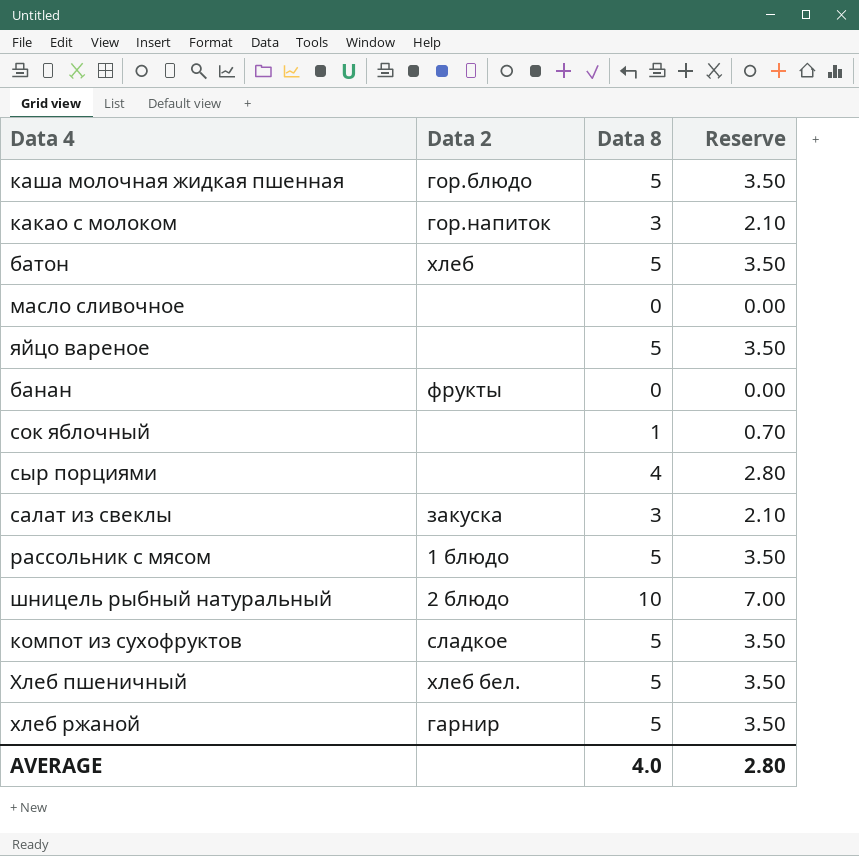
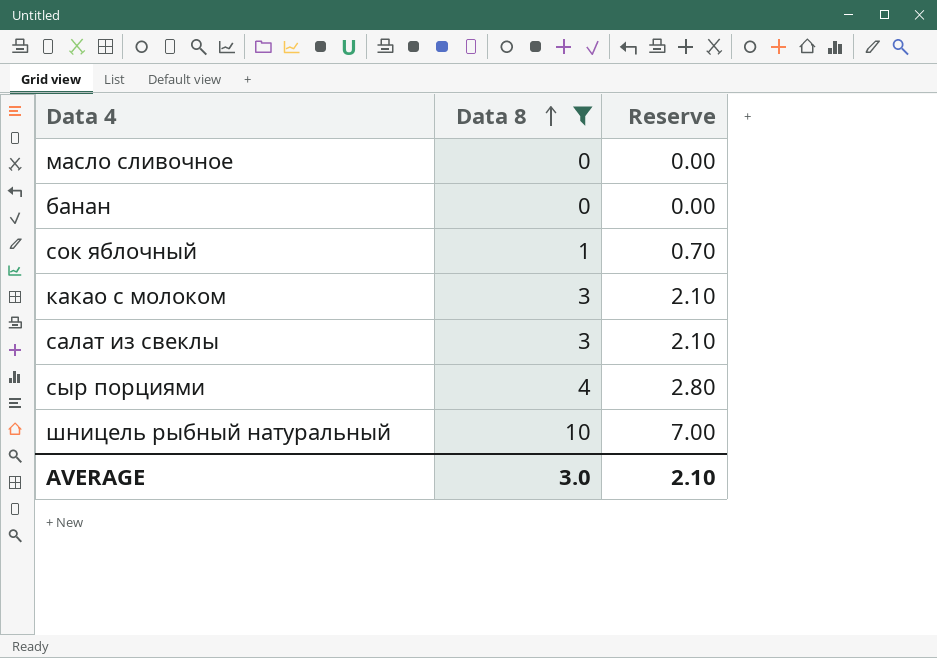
filter: none -> Data 8 != 5
row order: none -> Data 8 ascending
column Data 2 | position: 2 -> none
AVERAGE | Data 8: 4.0 -> 3.0
AVERAGE | Reserve: 2.80 -> 2.10

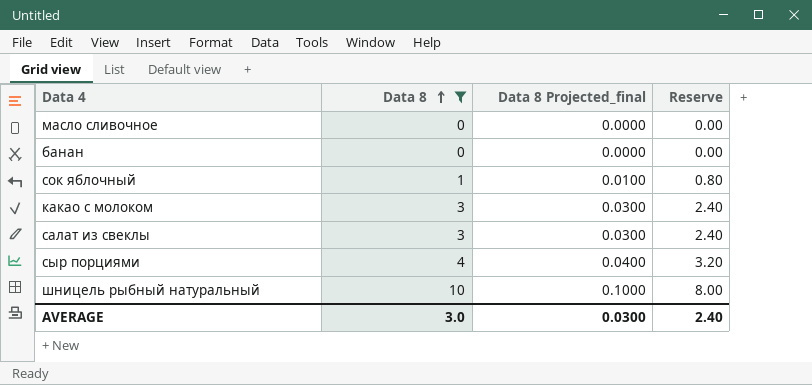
column Data 8 Projected_final | formula: none -> [Data 8] * 0.01
column Reserve | formula: [Data 8] * 0.7 -> [Data 8] * 0.8
AVERAGE | Reserve: 2.10 -> 2.40

